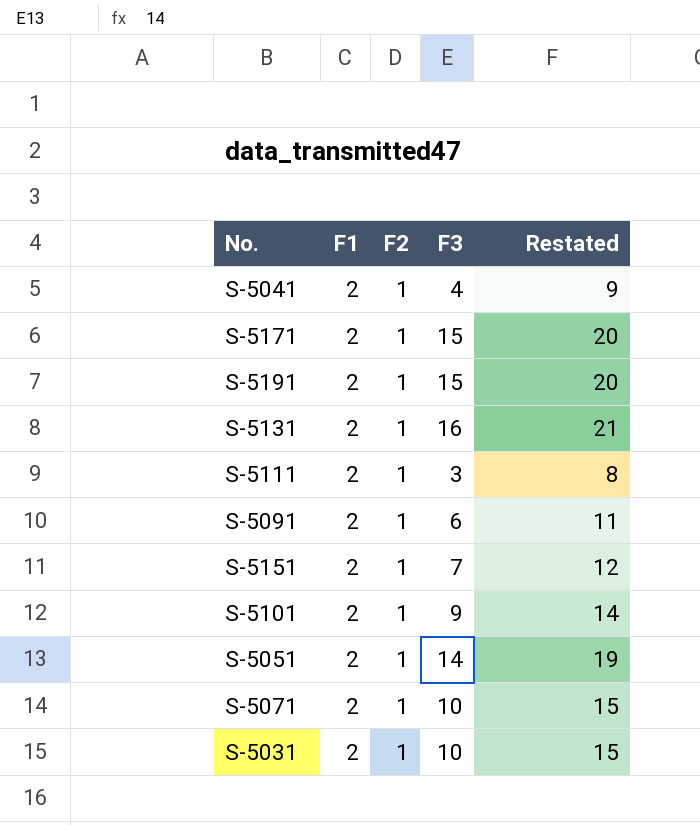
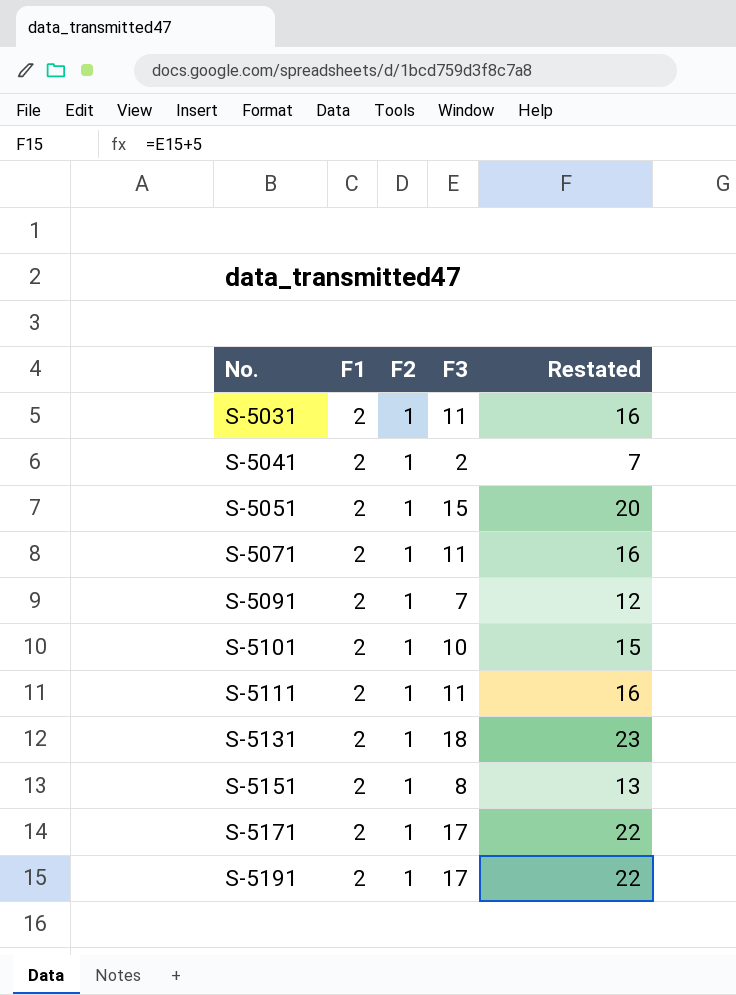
row order: none -> No. ascending
S-5031 | F3: 10 -> 11
S-5031 | Restated: 15 -> 16
S-5041 | F3: 4 -> 2
S-5041 | Restated: 9 -> 7
S-5051 | F3: 14 -> 15
S-5051 | Restated: 19 -> 20
S-5071 | F3: 10 -> 11
S-5071 | Restated: 15 -> 16
S-5091 | F3: 6 -> 7
S-5091 | Restated: 11 -> 12
S-5101 | F3: 9 -> 10
S-5101 | Restated: 14 -> 15
S-5111 | F3: 3 -> 11
S-5111 | Restated: 8 -> 16
S-5131 | F3: 16 -> 18
S-5131 | Restated: 21 -> 23
S-5151 | F3: 7 -> 8
S-5151 | Restated: 12 -> 13
S-5171 | F3: 15 -> 17
S-5171 | Restated: 20 -> 22
S-5191 | F3: 15 -> 17
S-5191 | Restated: 20 -> 22

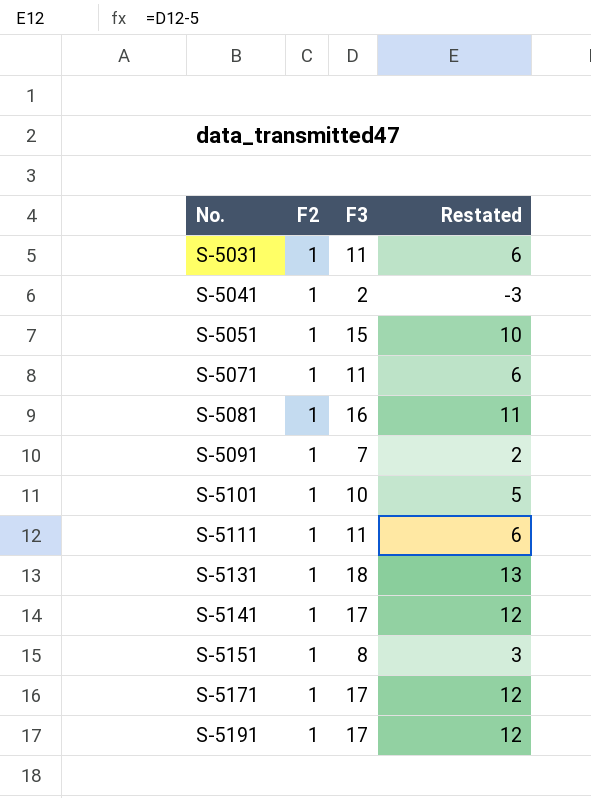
column F1 | position: 2 -> none
column Restated | formula: [F3] + 5 -> [F3] - 5
row S-5081: none -> 1 | 16 | 11
row S-5141: none -> 1 | 17 | 12

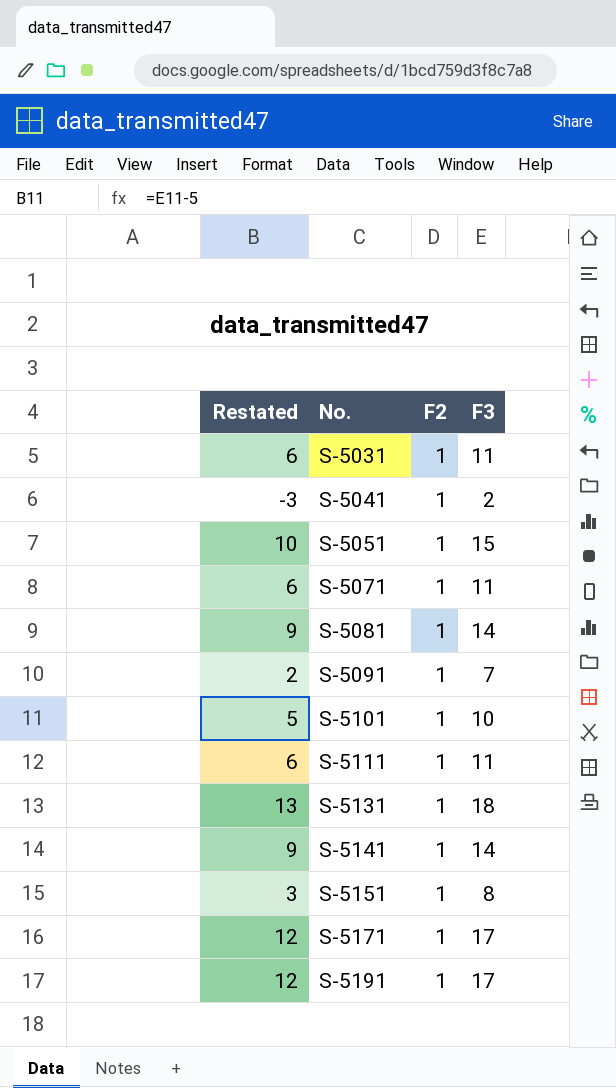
column Restated | position: 4 -> 1
S-5081 | Restated: 11 -> 9
S-5081 | F3: 16 -> 14
S-5141 | Restated: 12 -> 9
S-5141 | F3: 17 -> 14

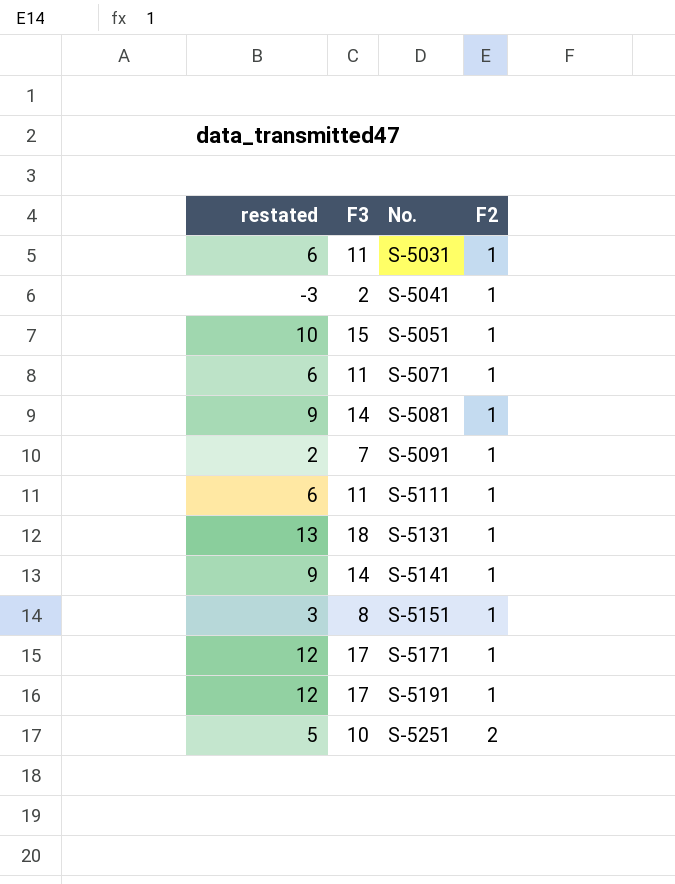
column name: Restated -> restated
column F3 | position: 4 -> 2
row S-5101: 5 | 1 | 10 -> none
row S-5251: none -> 5 | 10 | 2

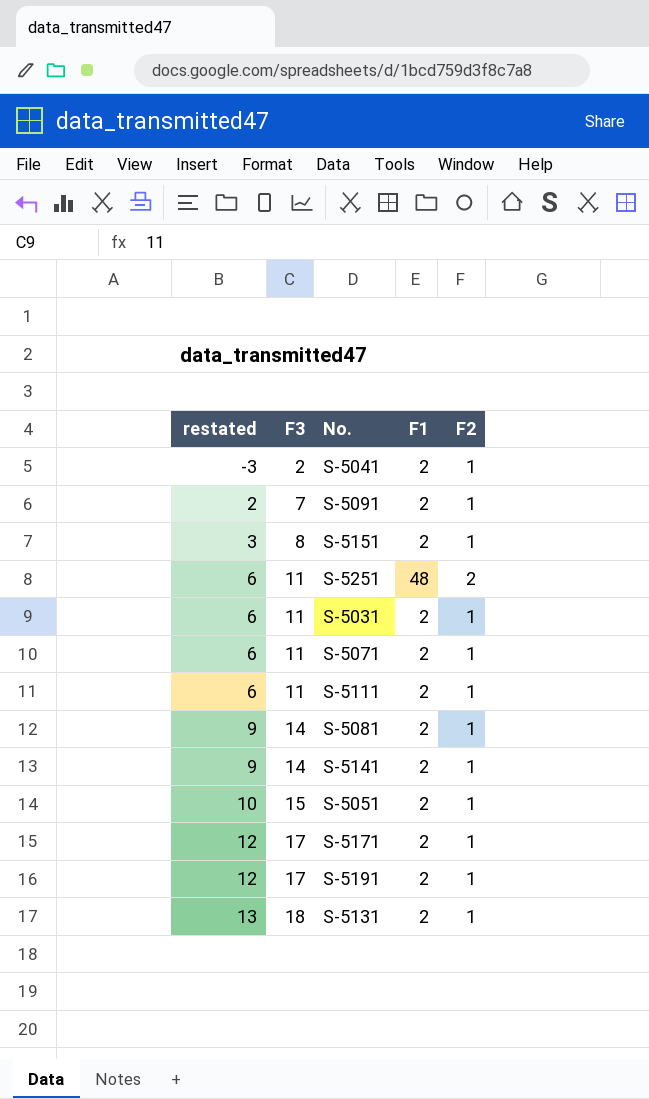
row order: No. ascending -> restated ascending
column F1 | position: none -> 4
S-5251 | restated: 5 -> 6
S-5251 | F3: 10 -> 11

